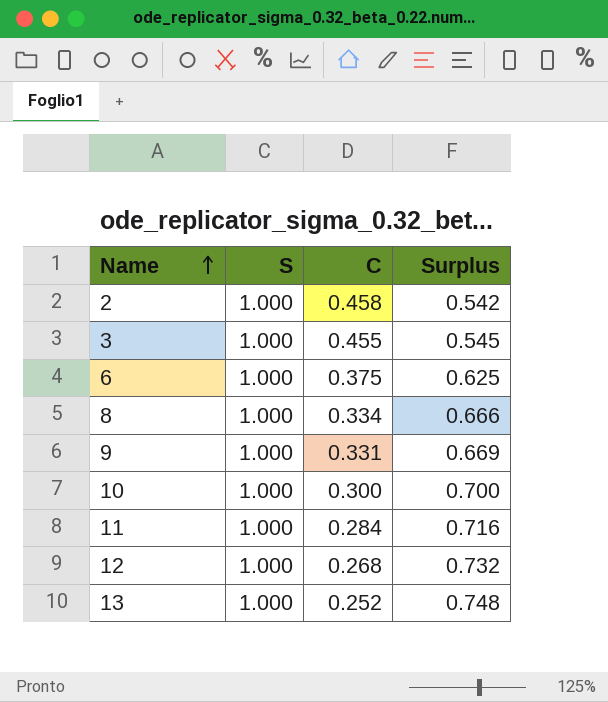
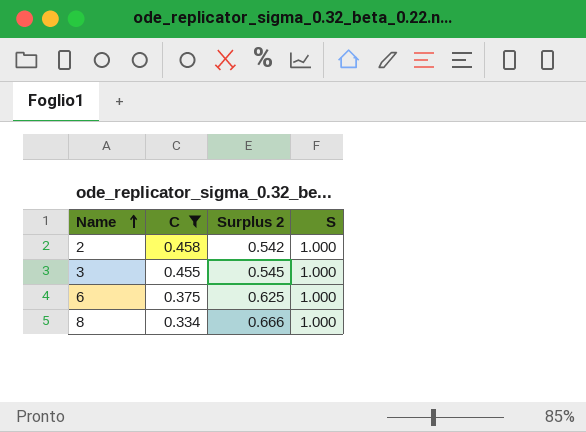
filter: none -> C >= 0.334
column name: Surplus -> Surplus 2
column S | position: 2 -> 4

